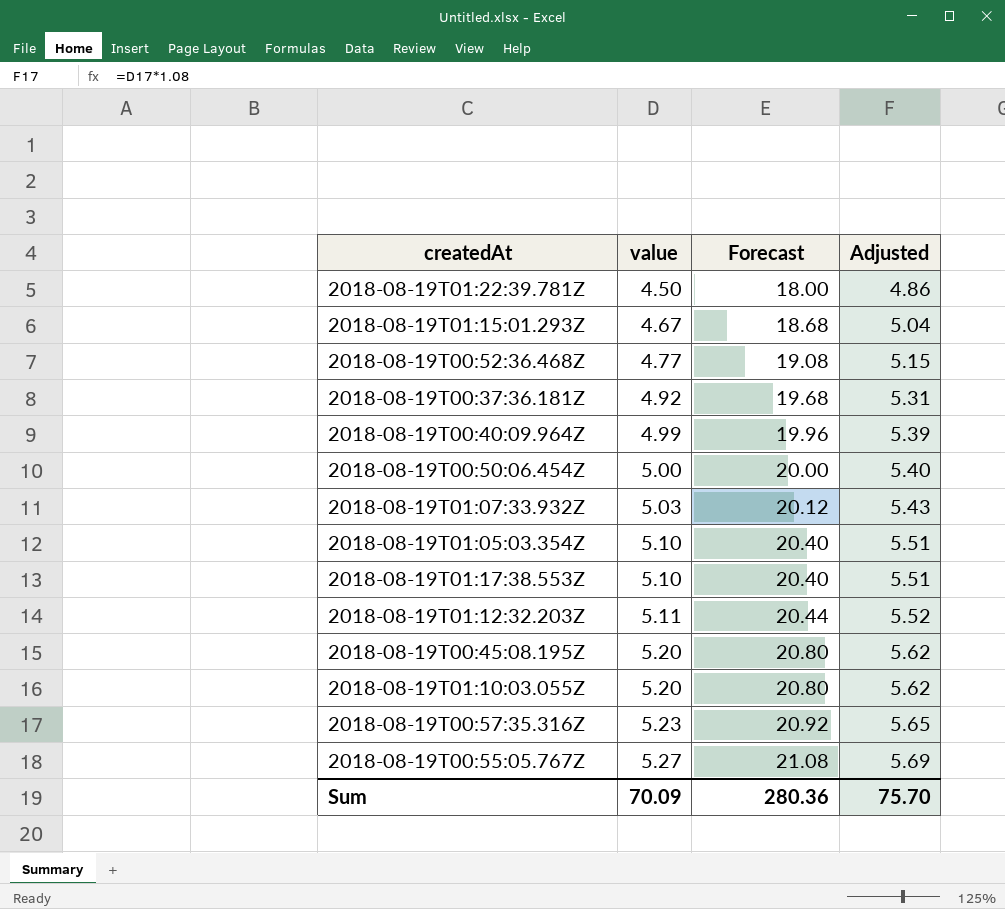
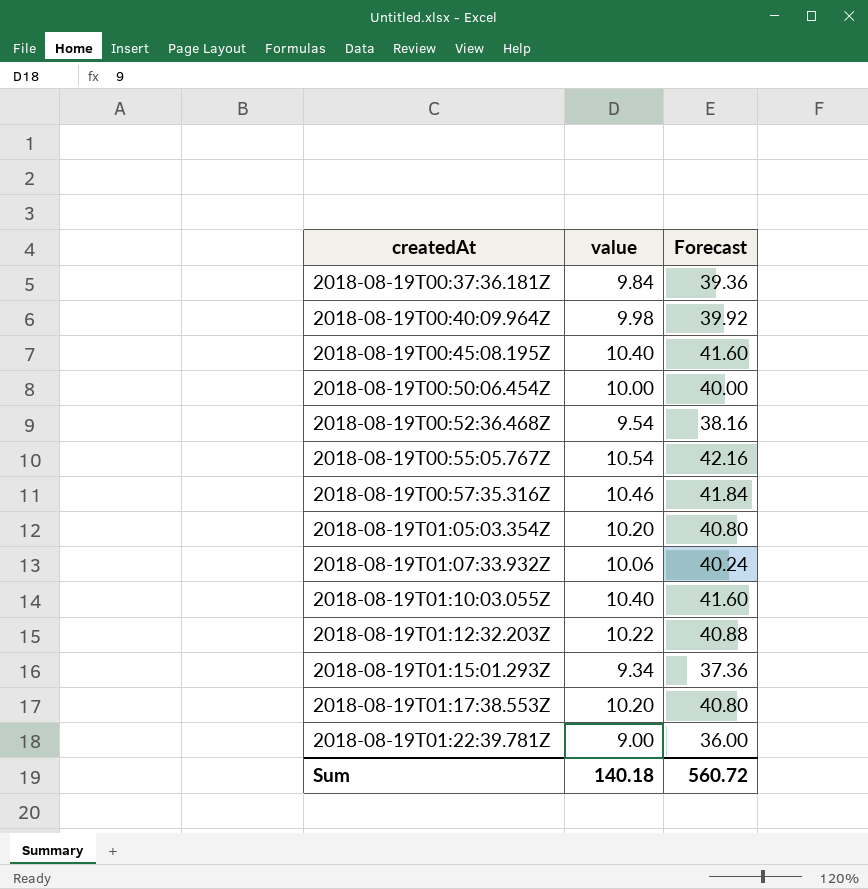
row order: value ascending -> createdAt ascending
column Adjusted | formula: [value] * 1.08 -> none
2018-08-19T00:37:36.181Z | value: 4.92 -> 9.84
2018-08-19T00:37:36.181Z | Forecast: 19.68 -> 39.36
2018-08-19T00:40:09.964Z | value: 4.99 -> 9.98
2018-08-19T00:40:09.964Z | Forecast: 19.96 -> 39.92
2018-08-19T00:45:08.195Z | value: 5.20 -> 10.40
2018-08-19T00:45:08.195Z | Forecast: 20.80 -> 41.60
2018-08-19T00:50:06.454Z | value: 5.00 -> 10.00
2018-08-19T00:50:06.454Z | Forecast: 20.00 -> 40.00
2018-08-19T00:52:36.468Z | value: 4.77 -> 9.54
2018-08-19T00:52:36.468Z | Forecast: 19.08 -> 38.16
2018-08-19T00:55:05.767Z | value: 5.27 -> 10.54
2018-08-19T00:55:05.767Z | Forecast: 21.08 -> 42.16
2018-08-19T00:57:35.316Z | value: 5.23 -> 10.46
2018-08-19T00:57:35.316Z | Forecast: 20.92 -> 41.84
2018-08-19T01:05:03.354Z | value: 5.10 -> 10.20
2018-08-19T01:05:03.354Z | Forecast: 20.40 -> 40.80
2018-08-19T01:07:33.932Z | value: 5.03 -> 10.06
2018-08-19T01:07:33.932Z | Forecast: 20.12 -> 40.24
2018-08-19T01:10:03.055Z | value: 5.20 -> 10.40
2018-08-19T01:10:03.055Z | Forecast: 20.80 -> 41.60
2018-08-19T01:12:32.203Z | value: 5.11 -> 10.22
2018-08-19T01:12:32.203Z | Forecast: 20.44 -> 40.88
2018-08-19T01:15:01.293Z | value: 4.67 -> 9.34
2018-08-19T01:15:01.293Z | Forecast: 18.68 -> 37.36
2018-08-19T01:17:38.553Z | value: 5.10 -> 10.20
2018-08-19T01:17:38.553Z | Forecast: 20.40 -> 40.80
2018-08-19T01:22:39.781Z | value: 4.50 -> 9.00
2018-08-19T01:22:39.781Z | Forecast: 18.00 -> 36.00
Sum | value: 70.09 -> 140.18
Sum | Forecast: 280.36 -> 560.72

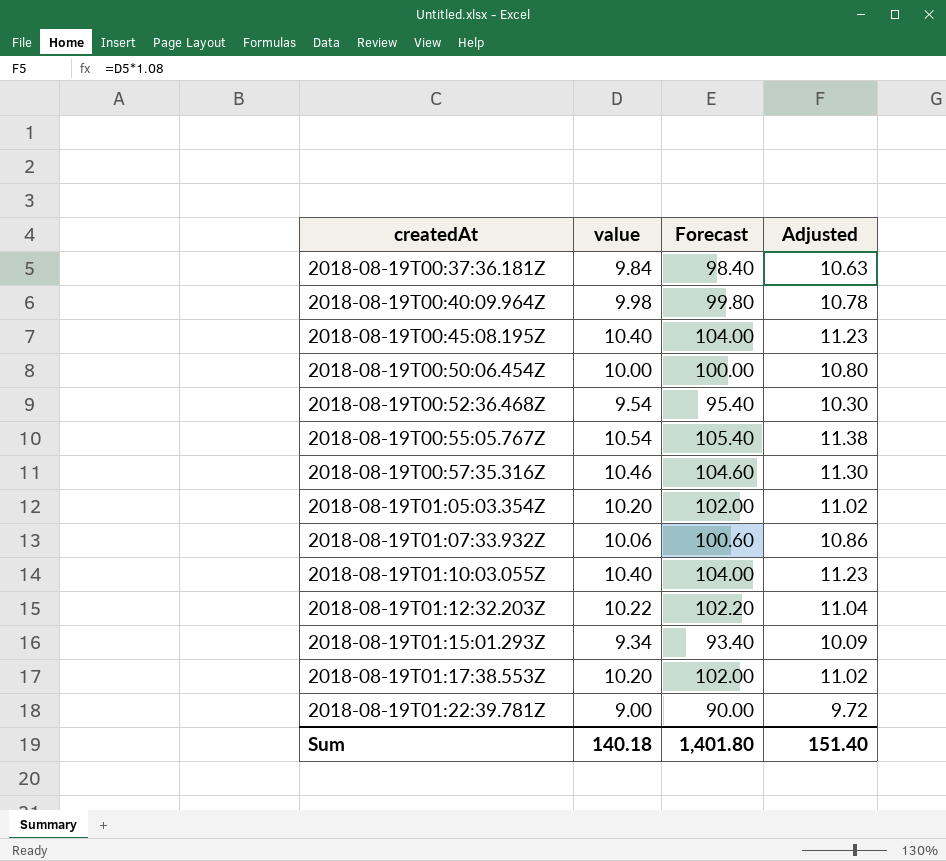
column Forecast | formula: [value] * 4 -> [value] * 10
column Adjusted | formula: none -> [value] * 1.08
Sum | Forecast: 560.72 -> 1,401.80

